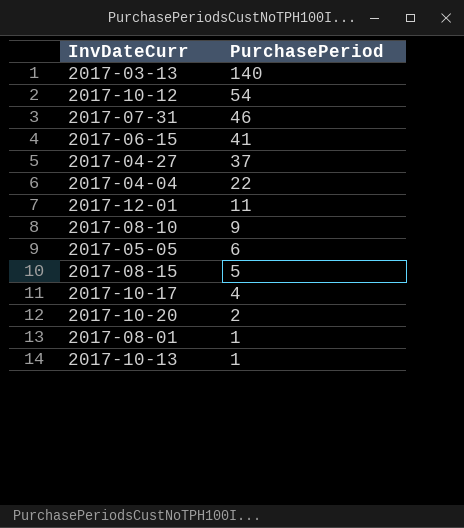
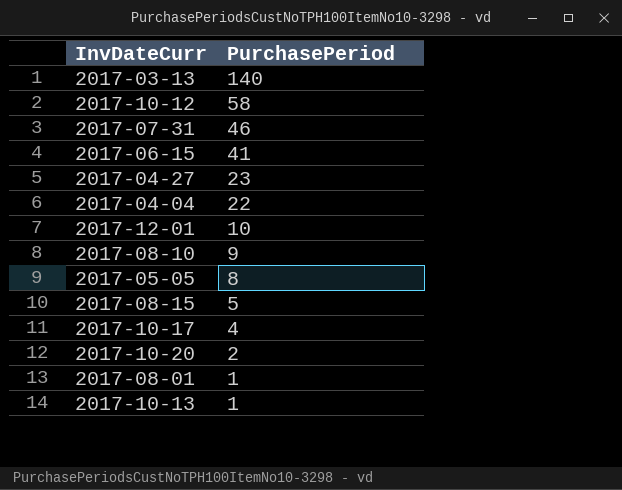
2017-10-12 | PurchasePeriod: 54 -> 58
2017-04-27 | PurchasePeriod: 37 -> 23
2017-12-01 | PurchasePeriod: 11 -> 10
2017-05-05 | PurchasePeriod: 6 -> 8

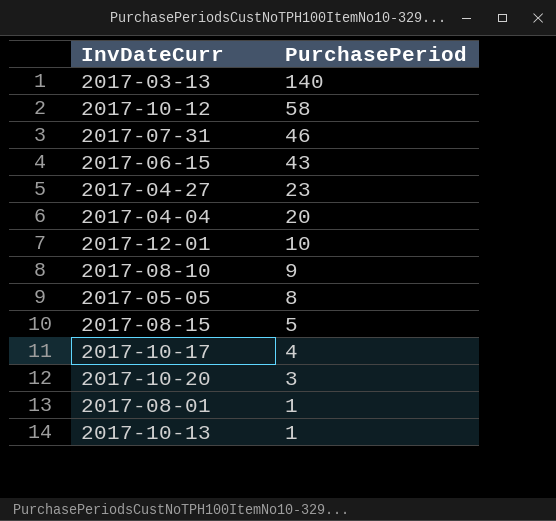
2017-06-15 | PurchasePeriod: 41 -> 43
2017-04-04 | PurchasePeriod: 22 -> 20
2017-10-20 | PurchasePeriod: 2 -> 3

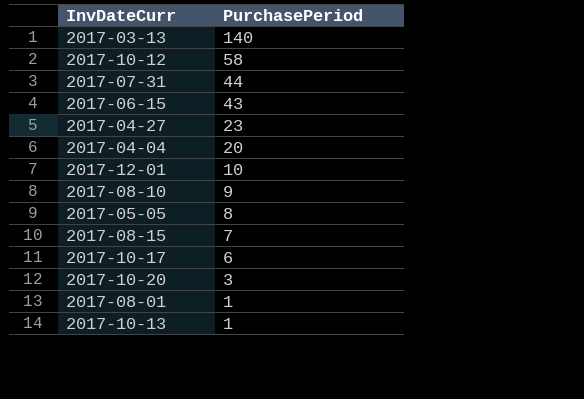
2017-07-31 | PurchasePeriod: 46 -> 44
2017-08-15 | PurchasePeriod: 5 -> 7
2017-10-17 | PurchasePeriod: 4 -> 6

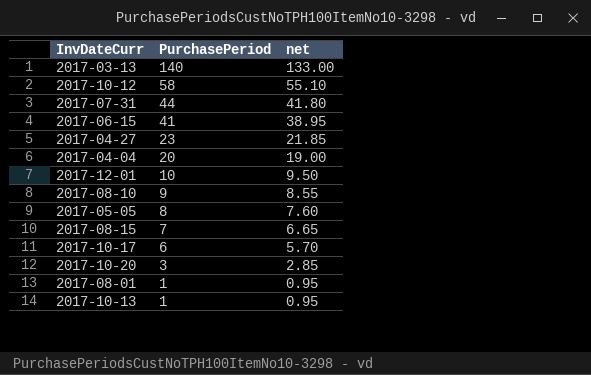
column net | formula: none -> [PurchasePeriod] * 0.95
2017-06-15 | PurchasePeriod: 43 -> 41

